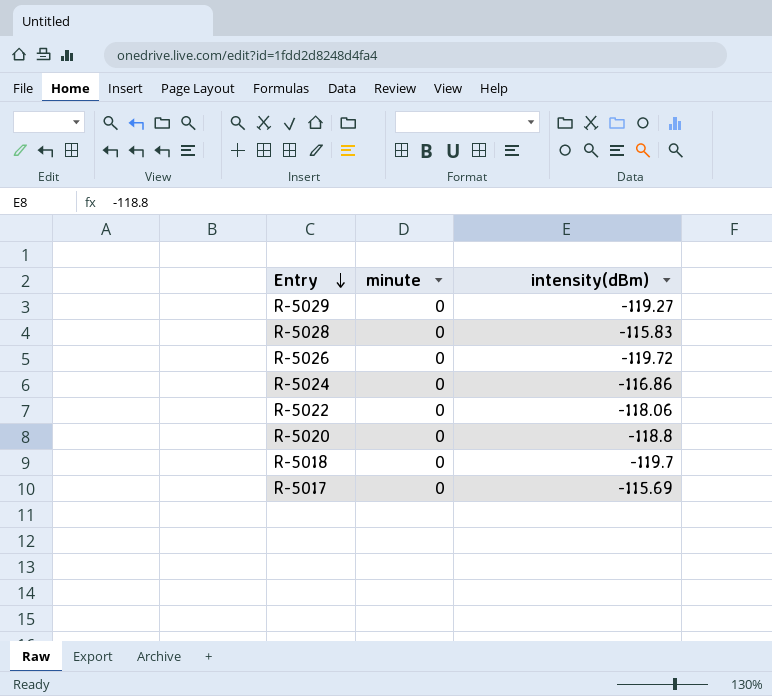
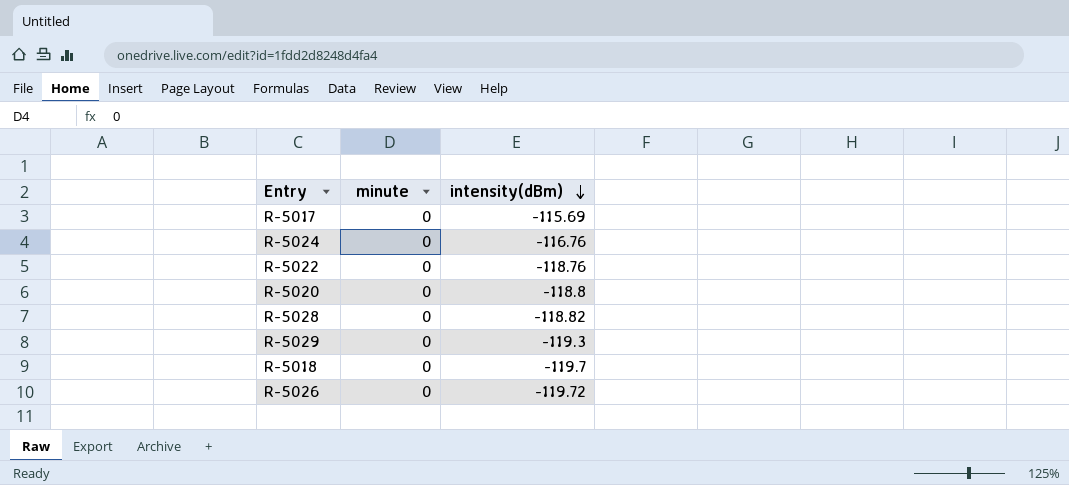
row order: Entry descending -> intensity(dBm) descending
R-5024 | intensity(dBm): -116.86 -> -116.76
R-5022 | intensity(dBm): -118.06 -> -118.76
R-5028 | intensity(dBm): -115.83 -> -118.82
R-5029 | intensity(dBm): -119.27 -> -119.3

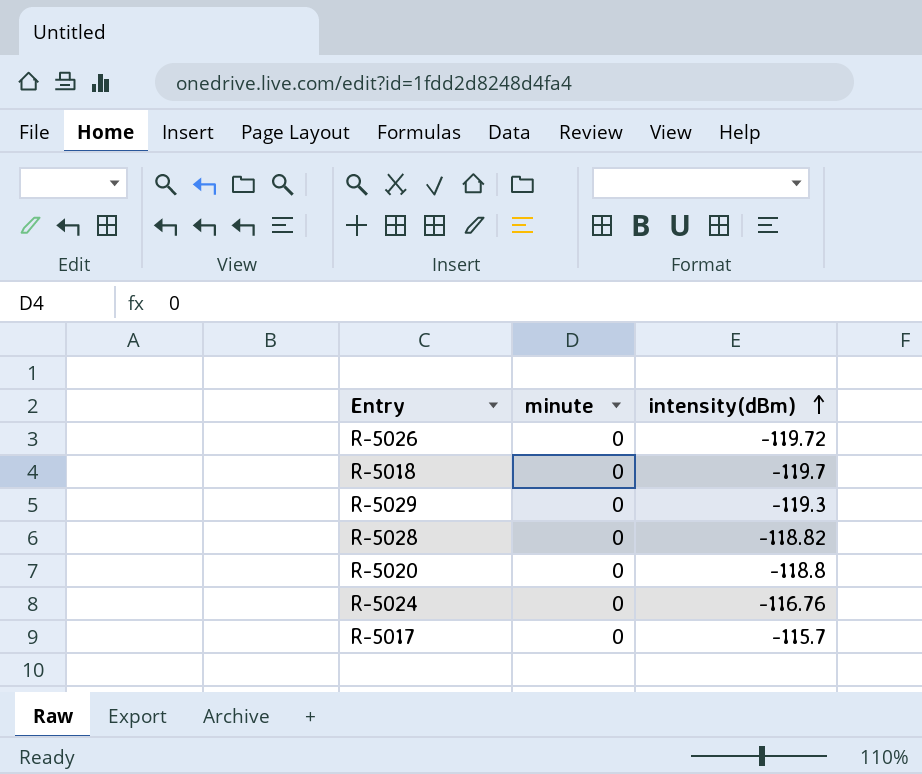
row order: intensity(dBm) descending -> intensity(dBm) ascending
row R-5022: 0 | -118.76 -> none
R-5017 | intensity(dBm): -115.69 -> -115.7

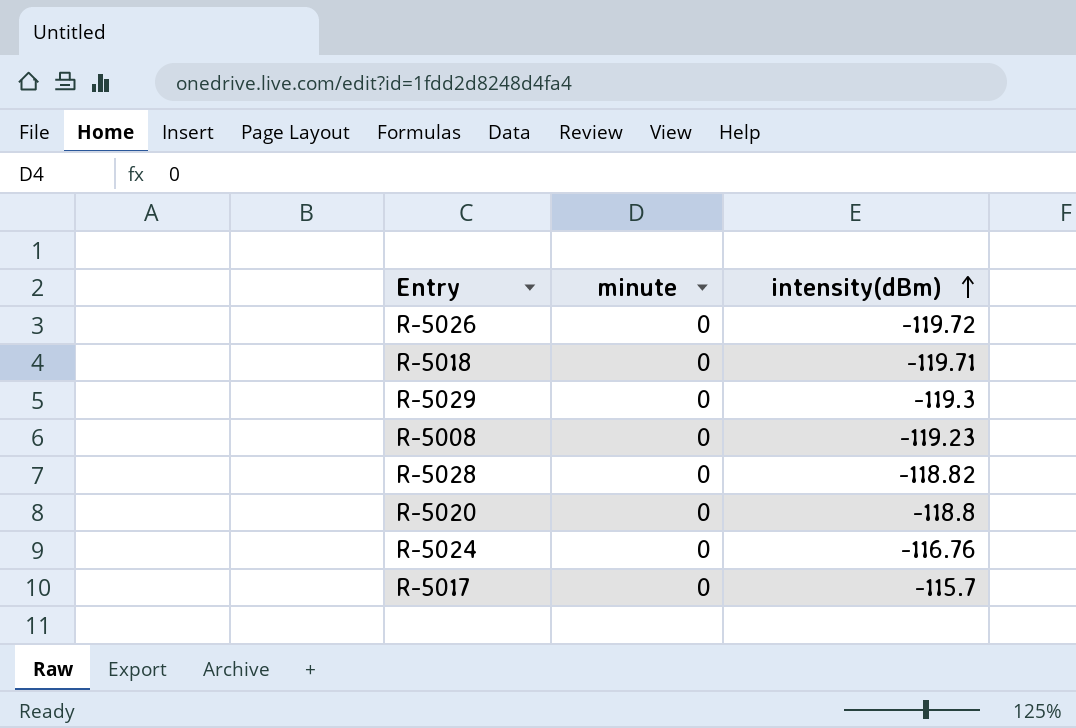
R-5018 | intensity(dBm): -119.7 -> -119.71
row R-5008: none -> 0 | -119.23

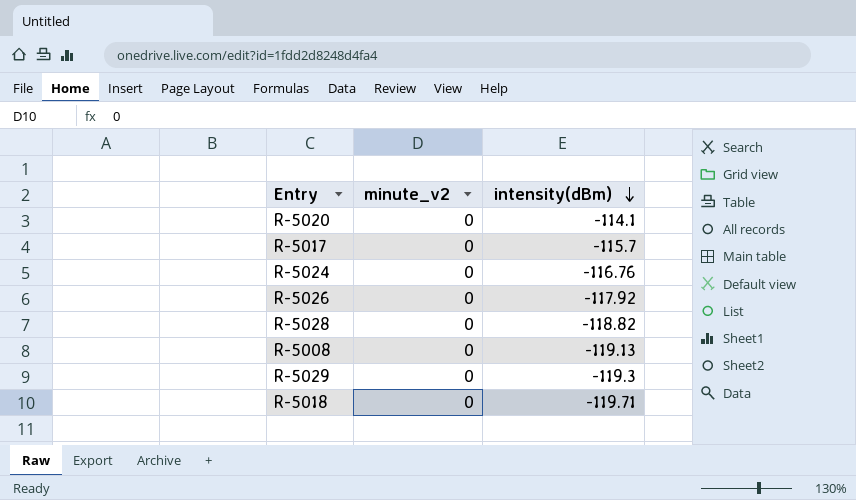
row order: intensity(dBm) ascending -> intensity(dBm) descending
column name: minute -> minute_v2
R-5020 | intensity(dBm): -118.8 -> -114.1
R-5026 | intensity(dBm): -119.72 -> -117.92
R-5008 | intensity(dBm): -119.23 -> -119.13

